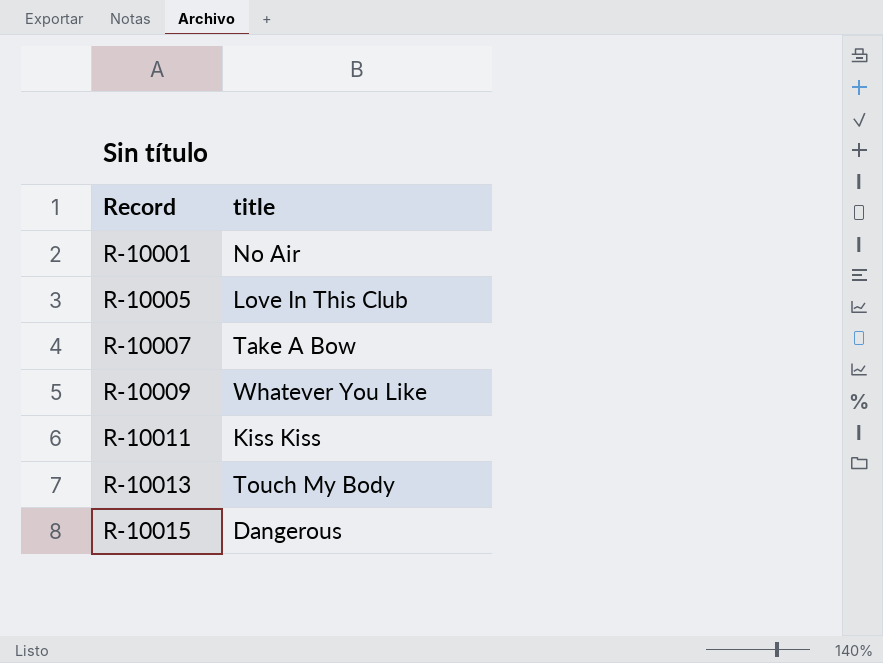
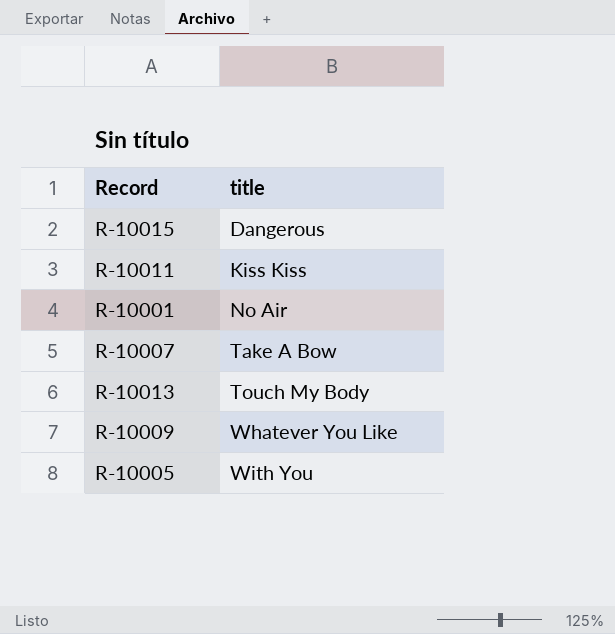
row order: Record ascending -> title ascending
R-10005 | title: Love In This Club -> With You

